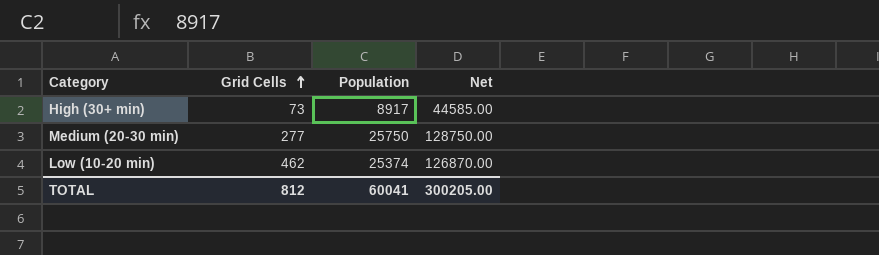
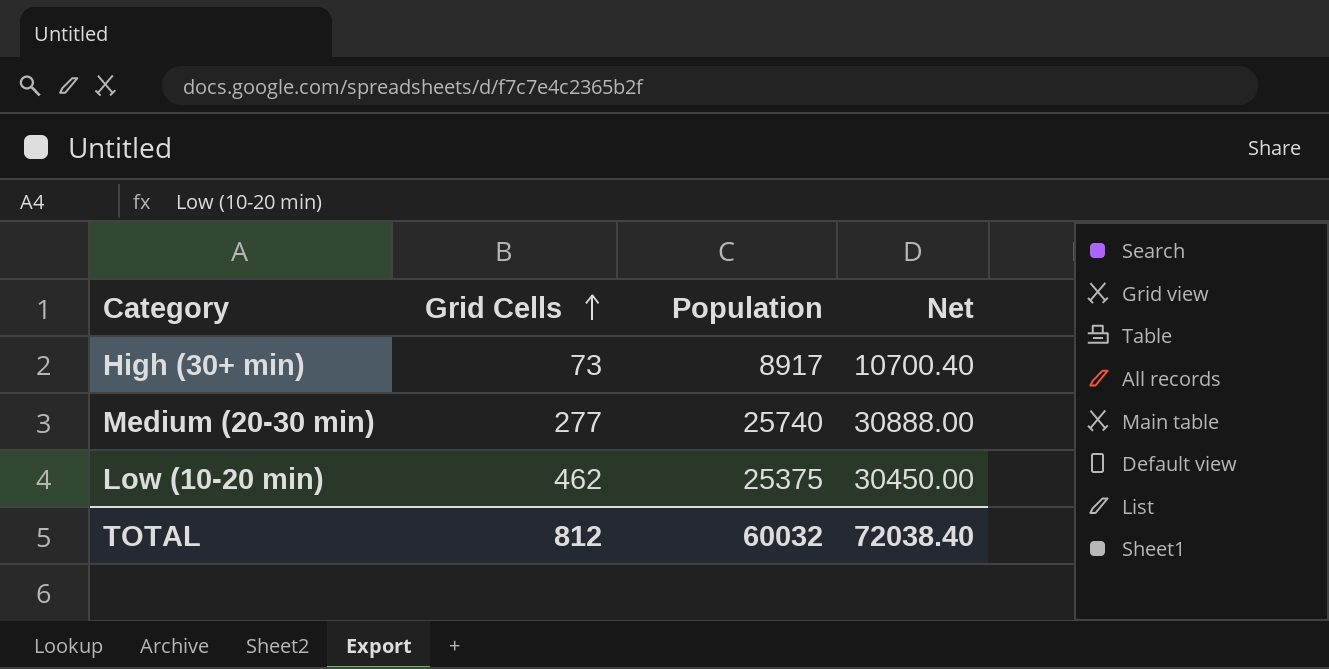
column Net | formula: [Population] * 5 -> [Population] * 1.2
Medium (20-30 min) | Population: 25750 -> 25740
Low (10-20 min) | Population: 25374 -> 25375
TOTAL | Population: 60041 -> 60032
TOTAL | Net: 300205.00 -> 72038.40

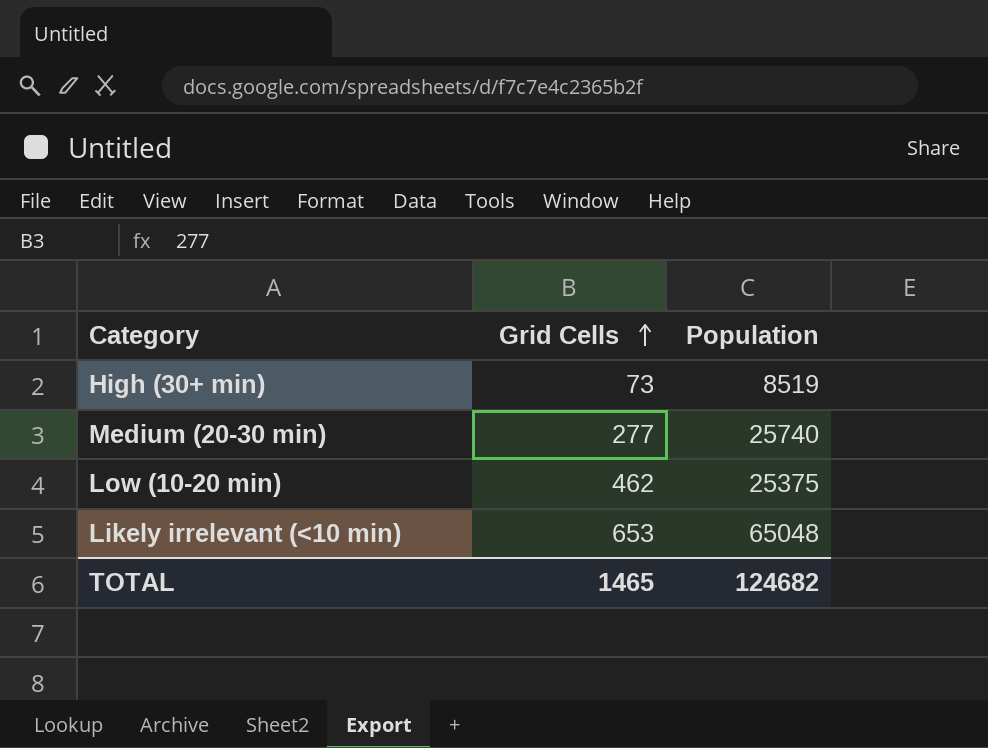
column Net | formula: [Population] * 1.2 -> none
High (30+ min) | Population: 8917 -> 8519
row Likely irrelevant (<10 min): none -> 653 | 65048
TOTAL | Grid Cells: 812 -> 1465
TOTAL | Population: 60032 -> 124682

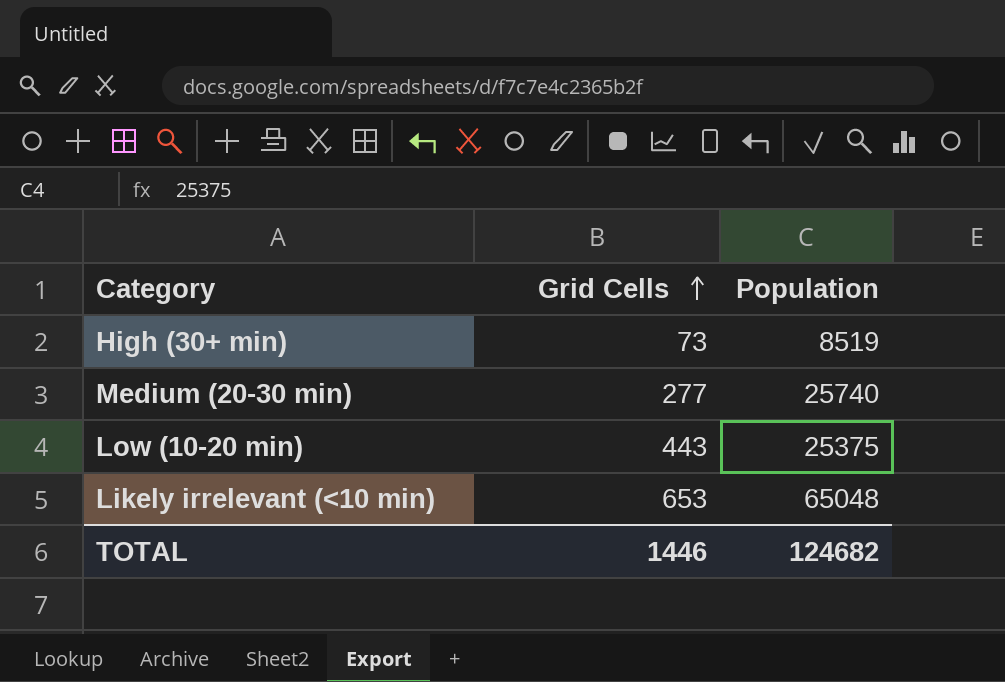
Low (10-20 min) | Grid Cells: 462 -> 443
TOTAL | Grid Cells: 1465 -> 1446

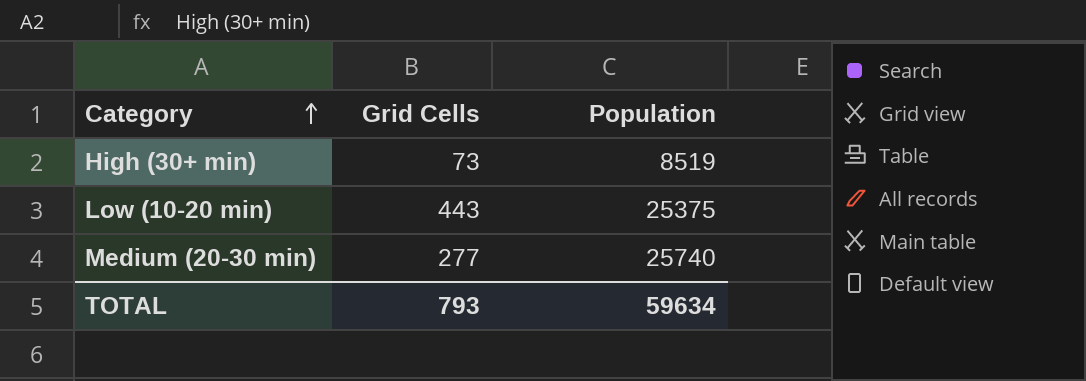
row order: Grid Cells ascending -> Category ascending
row Likely irrelevant (<10 min): 653 | 65048 -> none
TOTAL | Grid Cells: 1446 -> 793
TOTAL | Population: 124682 -> 59634

